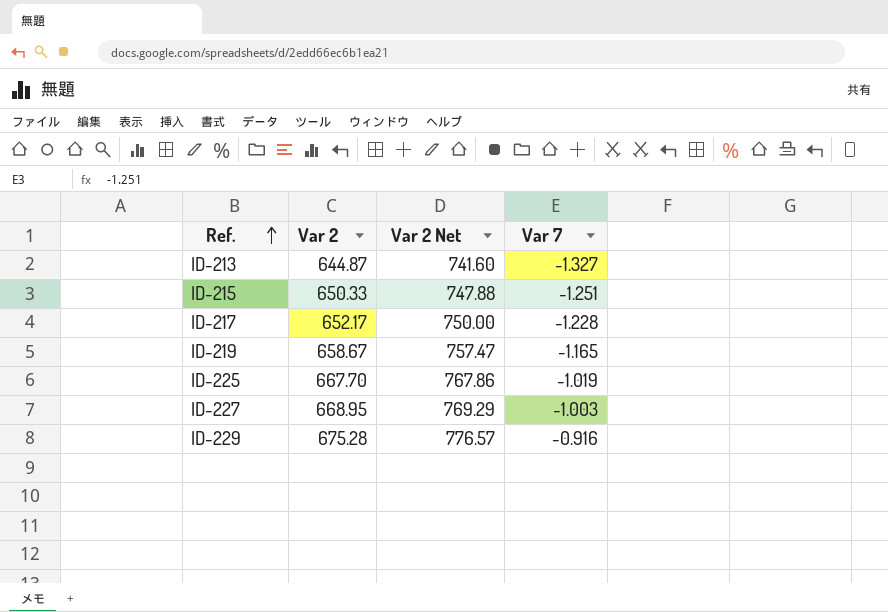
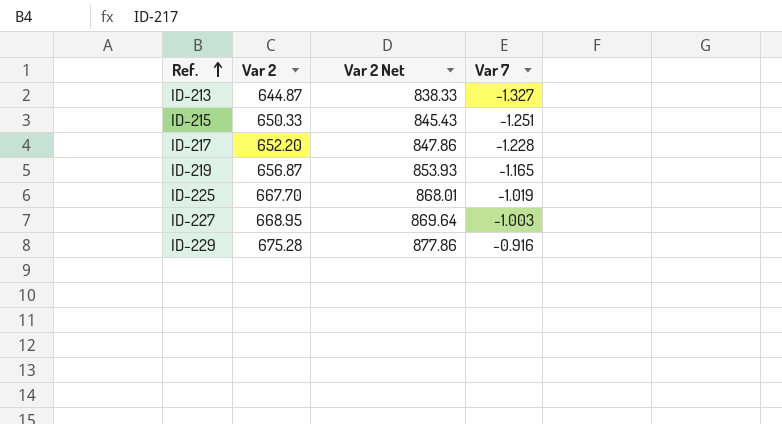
column Var 2 Net | formula: [Var 2] * 1.15 -> [Var 2] * 1.3
ID-217 | Var 2: 652.17 -> 652.20
ID-219 | Var 2: 658.67 -> 656.87

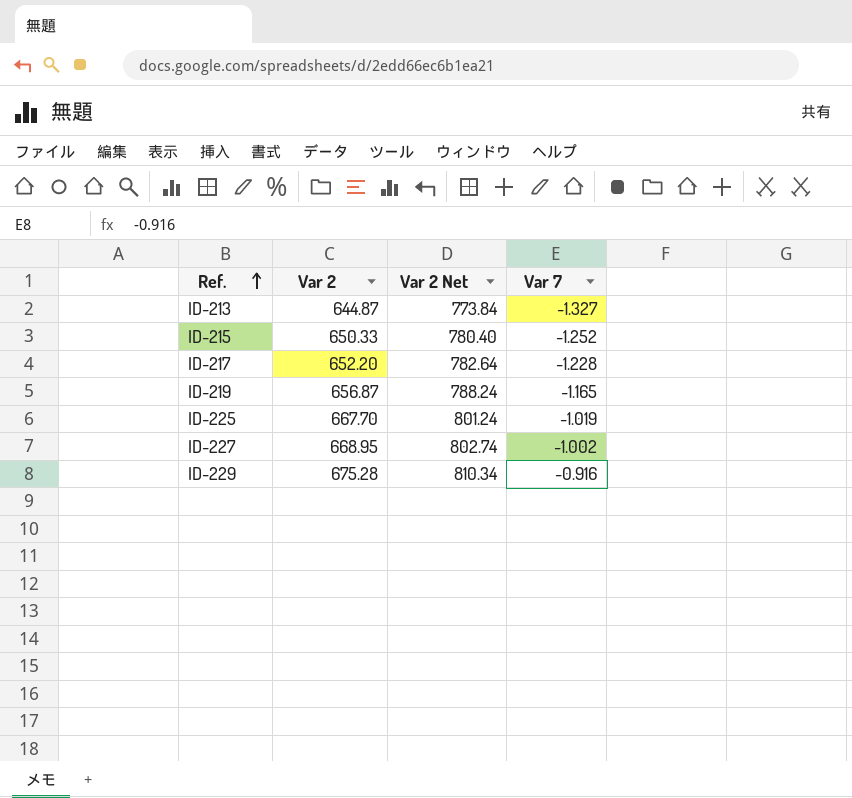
column Var 2 Net | formula: [Var 2] * 1.3 -> [Var 2] * 1.2
ID-215 | Var 7: -1.251 -> -1.252
ID-227 | Var 7: -1.003 -> -1.002

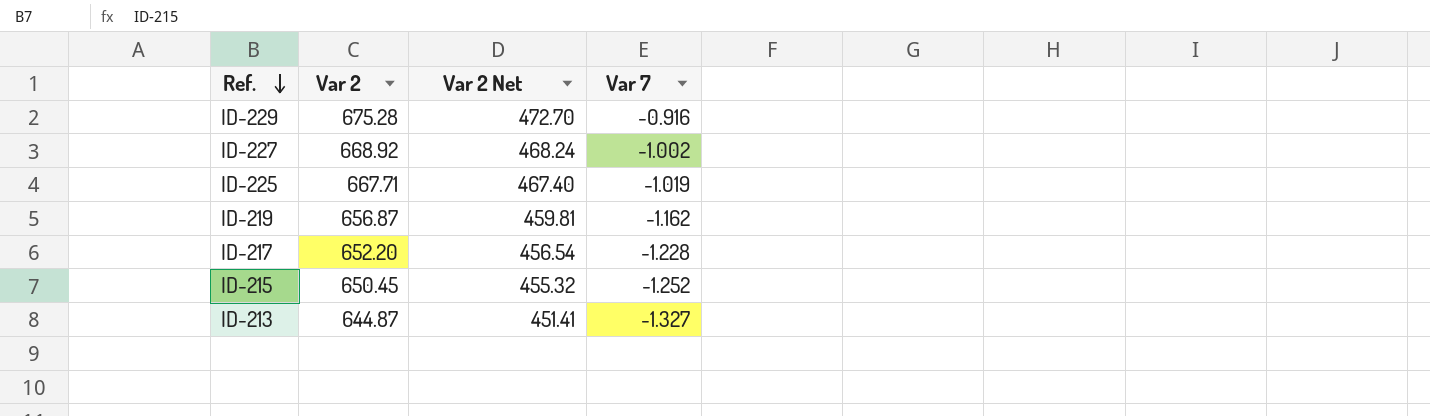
row order: Ref. ascending -> Ref. descending
column Var 2 Net | formula: [Var 2] * 1.2 -> [Var 2] * 0.7
ID-227 | Var 2: 668.95 -> 668.92
ID-225 | Var 2: 667.70 -> 667.71
ID-219 | Var 7: -1.165 -> -1.162
ID-215 | Var 2: 650.33 -> 650.45

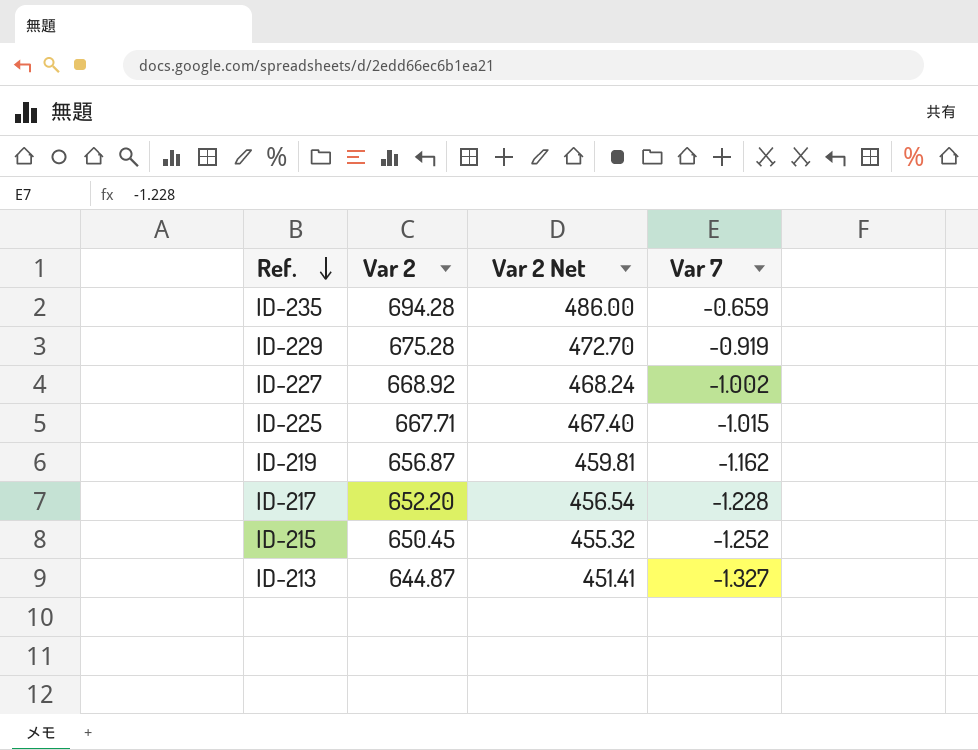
row ID-235: none -> 694.28 | 486.00 | -0.659
ID-229 | Var 7: -0.916 -> -0.919
ID-225 | Var 7: -1.019 -> -1.015

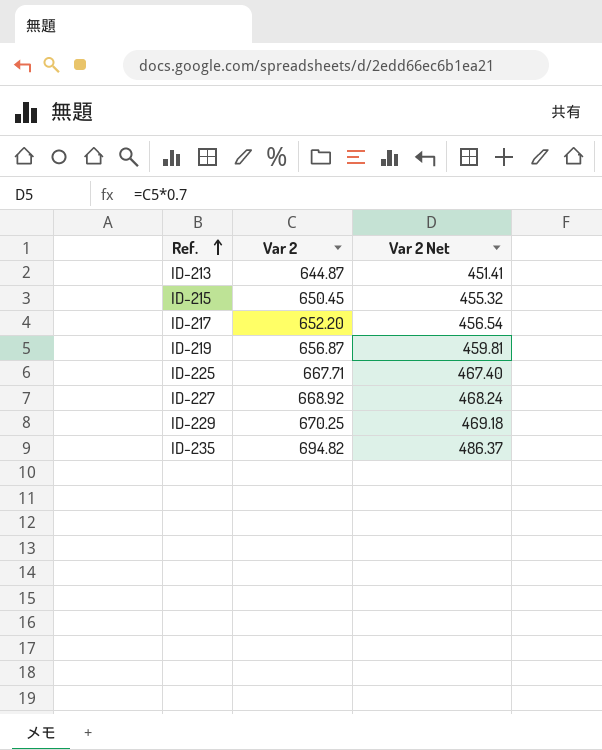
row order: Ref. descending -> Ref. ascending
column Var 7 | position: 4 -> none
ID-229 | Var 2: 675.28 -> 670.25
ID-229 | Var 2 Net: 472.70 -> 469.18
ID-235 | Var 2: 694.28 -> 694.82
ID-235 | Var 2 Net: 486.00 -> 486.37

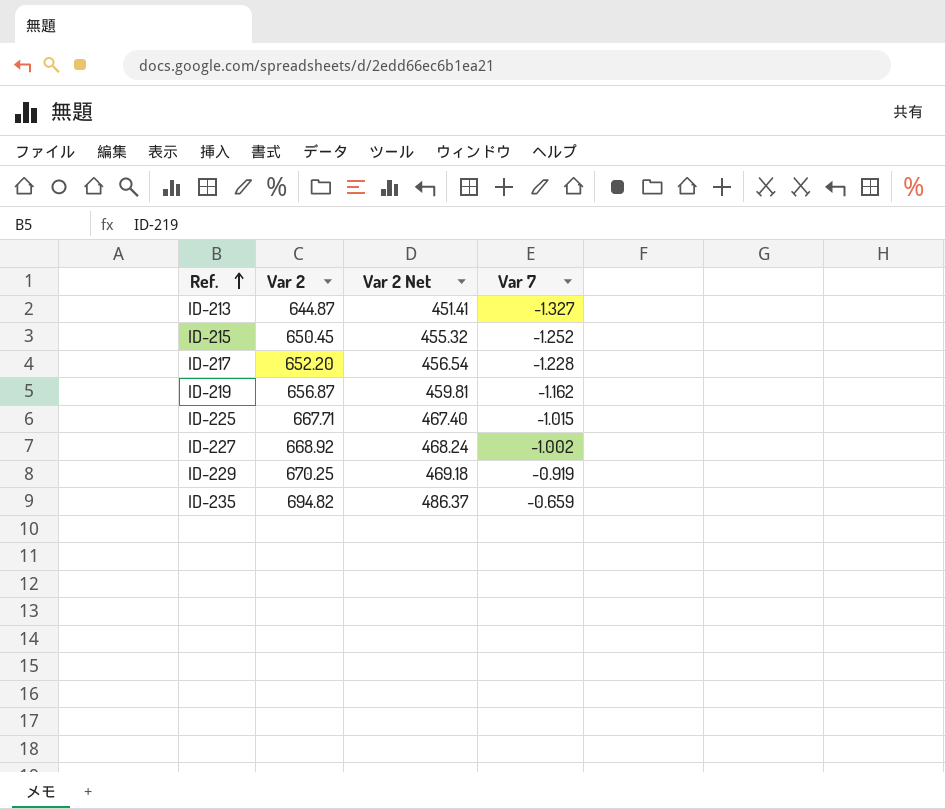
column Var 7 | position: none -> 4

